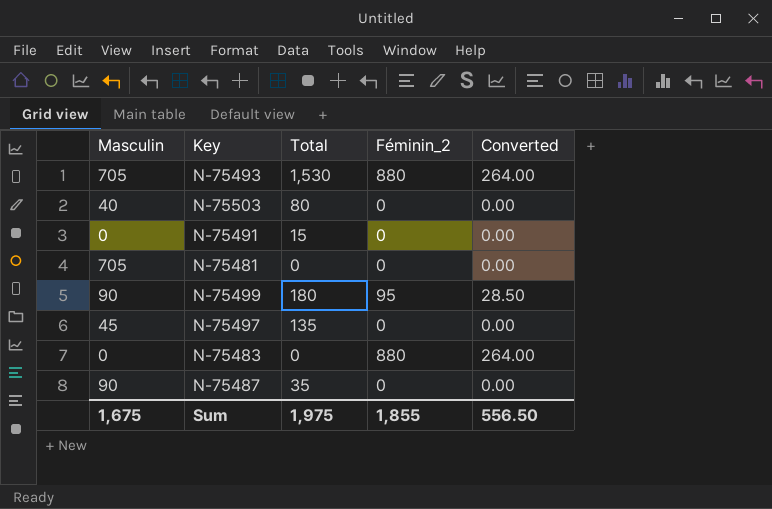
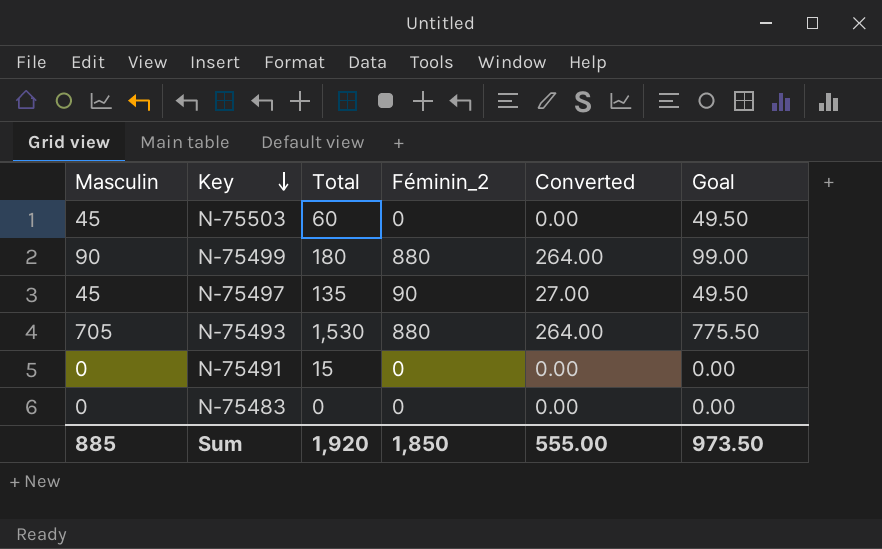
row order: none -> Key descending
column Goal | formula: none -> [Masculin] * 1.1
row N-75481: 705 | 0 | 0 | 0.00 -> none
row N-75487: 90 | 35 | 0 | 0.00 -> none
N-75503 | Masculin: 40 -> 45
N-75503 | Total: 80 -> 60
N-75499 | Féminin_2: 95 -> 880
N-75499 | Converted: 28.50 -> 264.00
N-75497 | Féminin_2: 0 -> 90
N-75497 | Converted: 0.00 -> 27.00
N-75483 | Féminin_2: 880 -> 0
N-75483 | Converted: 264.00 -> 0.00
Sum | Masculin: 1,675 -> 885
Sum | Total: 1,975 -> 1,920
Sum | Féminin_2: 1,855 -> 1,850
Sum | Converted: 556.50 -> 555.00

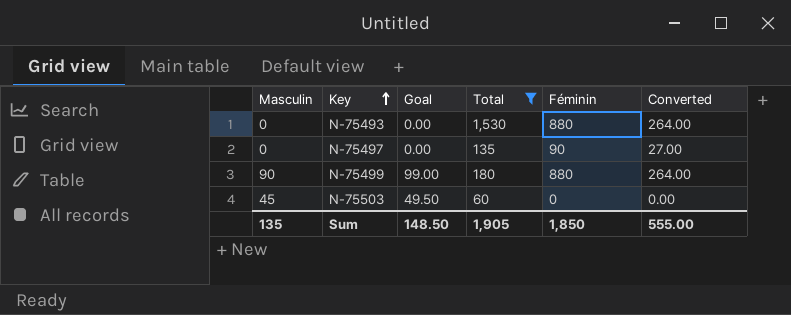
filter: none -> Total >= 60
row order: Key descending -> Key ascending
column Goal | position: 6 -> 3
column name: Féminin_2 -> Féminin
N-75493 | Masculin: 705 -> 0
N-75493 | Goal: 775.50 -> 0.00
N-75497 | Masculin: 45 -> 0
N-75497 | Goal: 49.50 -> 0.00
Sum | Masculin: 885 -> 135
Sum | Goal: 973.50 -> 148.50
Sum | Total: 1,920 -> 1,905

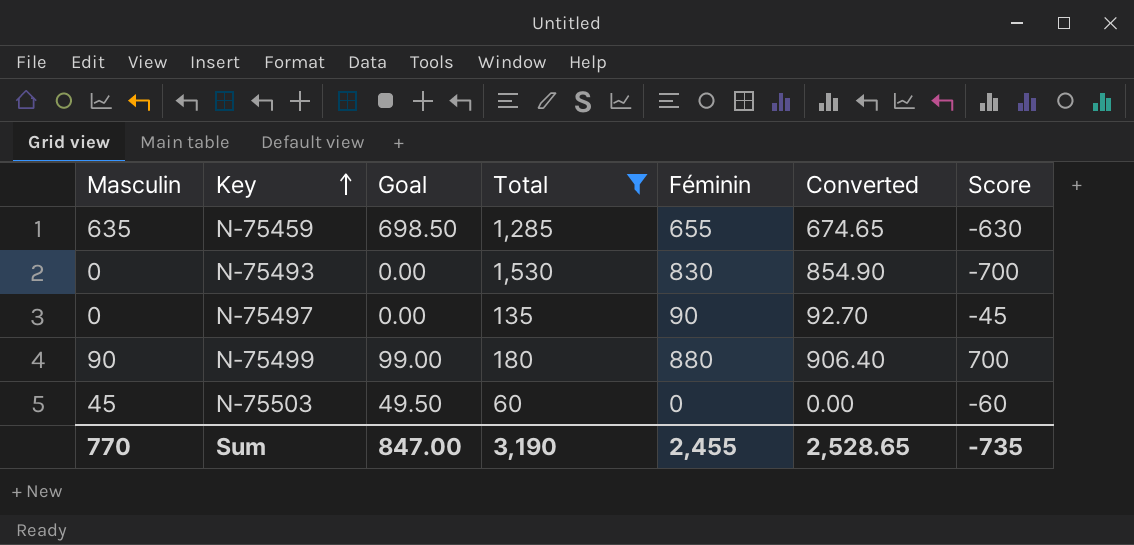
column Converted | formula: [Féminin] * 0.3 -> [Féminin] * 1.03
column Score | formula: none -> [Féminin] - [Total]
row N-75459: none -> 635 | 698.50 | 1,285 | 655 | 674.65 | -630
N-75493 | Féminin: 880 -> 830
Sum | Masculin: 135 -> 770
Sum | Goal: 148.50 -> 847.00
Sum | Total: 1,905 -> 3,190
Sum | Féminin: 1,850 -> 2,455
Sum | Converted: 555.00 -> 2,528.65

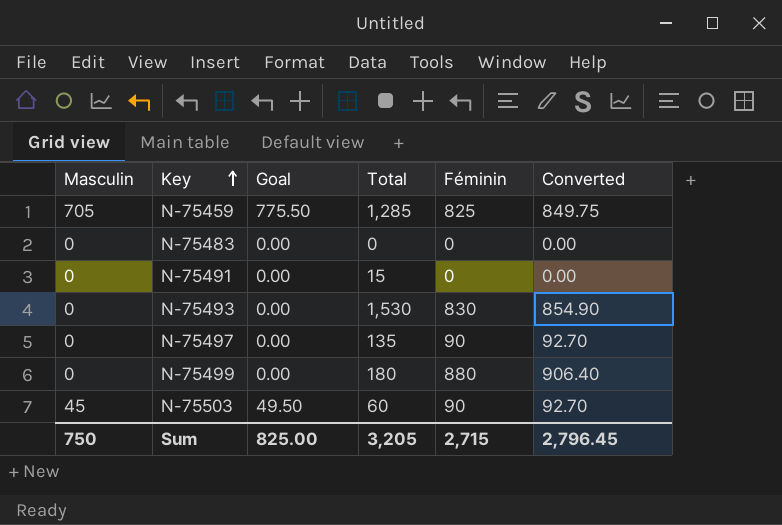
filter: Total >= 60 -> none
column Score | formula: [Féminin] - [Total] -> none
N-75459 | Masculin: 635 -> 705
N-75459 | Goal: 698.50 -> 775.50
N-75459 | Féminin: 655 -> 825
N-75459 | Converted: 674.65 -> 849.75
N-75499 | Masculin: 90 -> 0
N-75499 | Goal: 99.00 -> 0.00
N-75503 | Féminin: 0 -> 90
N-75503 | Converted: 0.00 -> 92.70
Sum | Masculin: 770 -> 750
Sum | Goal: 847.00 -> 825.00
Sum | Total: 3,190 -> 3,205
Sum | Féminin: 2,455 -> 2,715
Sum | Converted: 2,528.65 -> 2,796.45

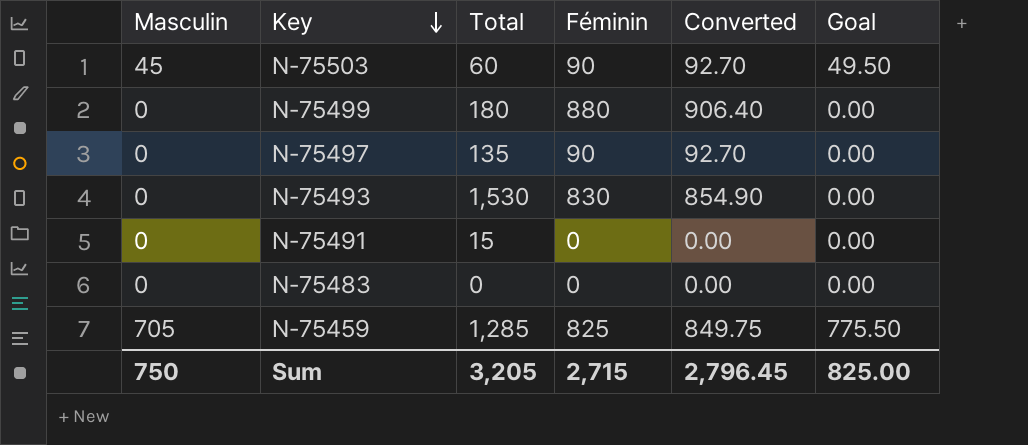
row order: Key ascending -> Key descending
column Goal | position: 3 -> 6

